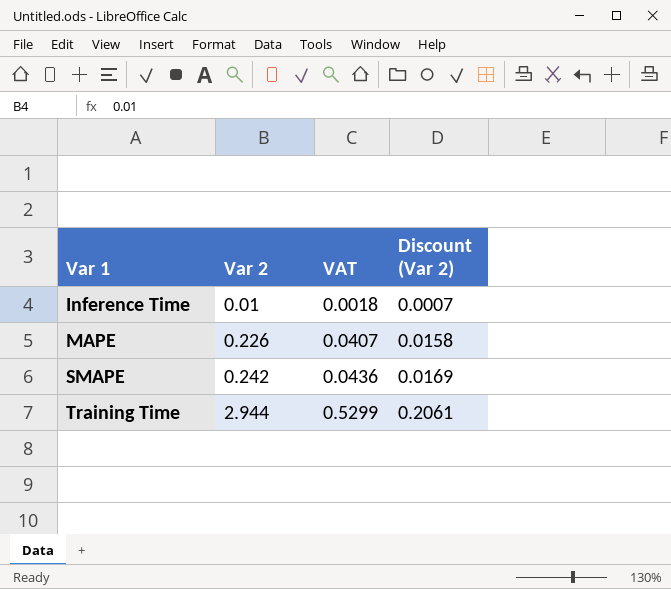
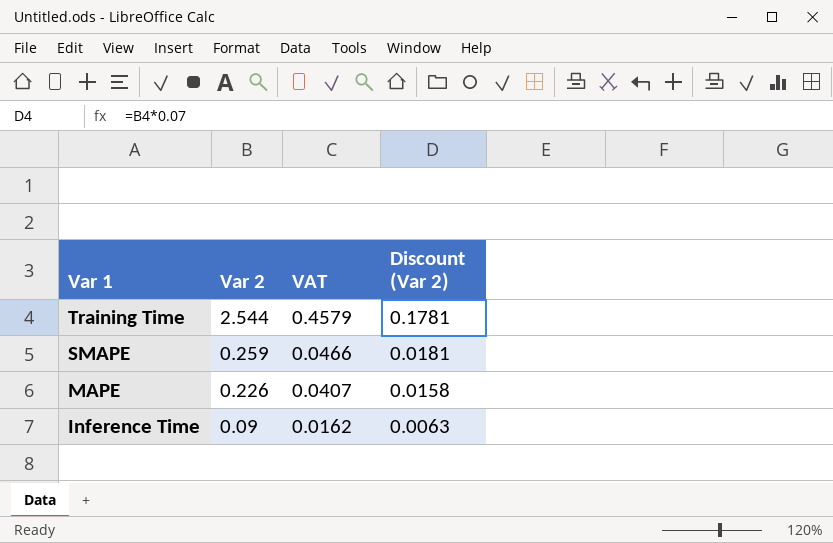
row order: Var 1 ascending -> Var 1 descending
Training Time | Var 2: 2.944 -> 2.544
Training Time | VAT: 0.5299 -> 0.4579
Training Time | Discount (Var 2): 0.2061 -> 0.1781
SMAPE | Var 2: 0.242 -> 0.259
SMAPE | VAT: 0.0436 -> 0.0466
SMAPE | Discount (Var 2): 0.0169 -> 0.0181
Inference Time | Var 2: 0.01 -> 0.09
Inference Time | VAT: 0.0018 -> 0.0162
Inference Time | Discount (Var 2): 0.0007 -> 0.0063

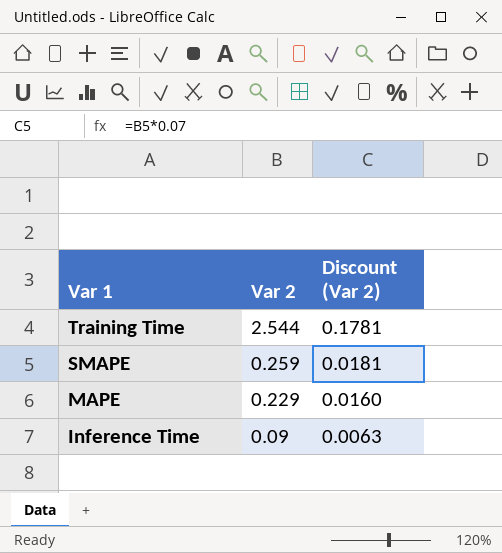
column VAT | formula: [Var 2] * 0.18 -> none
MAPE | Var 2: 0.226 -> 0.229
MAPE | Discount (Var 2): 0.0158 -> 0.0160

